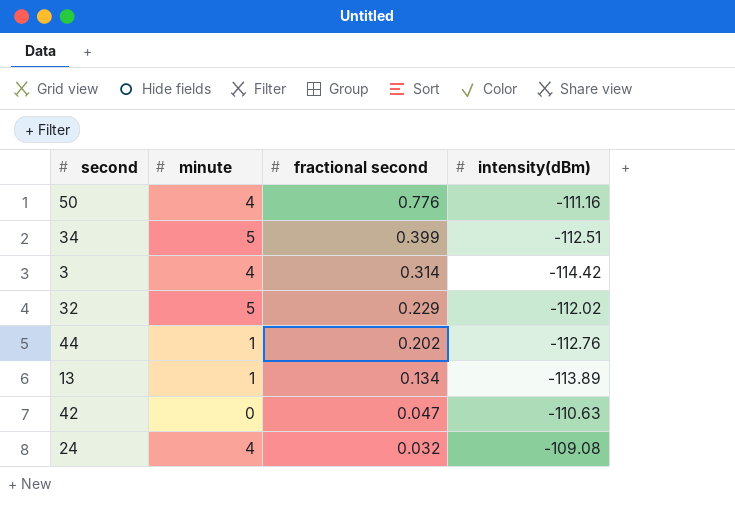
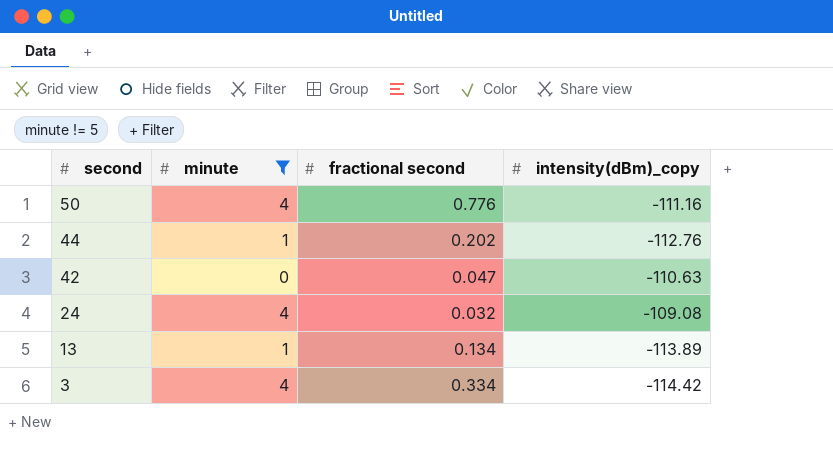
filter: none -> minute != 5
row order: fractional second descending -> second descending
column name: intensity(dBm) -> intensity(dBm)_copy
3 | fractional second: 0.314 -> 0.334

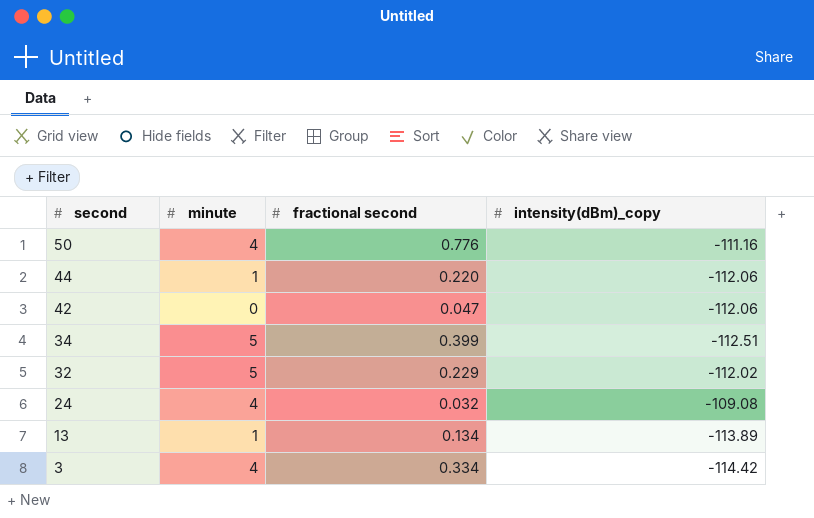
filter: minute != 5 -> none
44 | fractional second: 0.202 -> 0.220
44 | intensity(dBm)_copy: -112.76 -> -112.06
42 | intensity(dBm)_copy: -110.63 -> -112.06

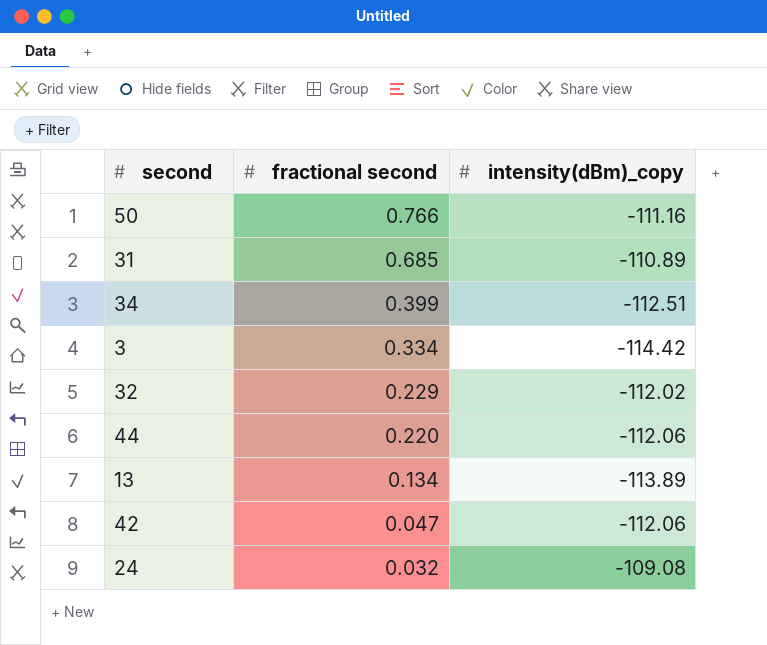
row order: second descending -> fractional second descending
column minute | position: 2 -> none
50 | fractional second: 0.776 -> 0.766
row 31: none -> 0.685 | -110.89

